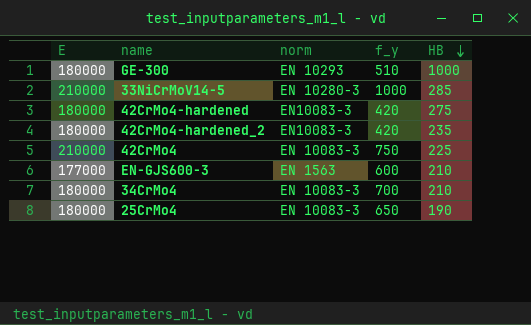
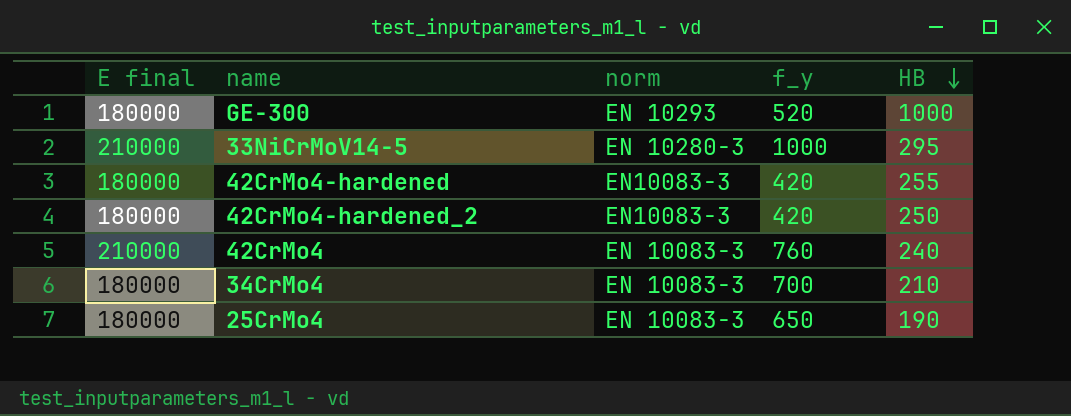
column name: E -> E final
row EN-GJS600-3: 177000 | EN 1563 | 600 | 210 -> none
GE-300 | f_y: 510 -> 520
33NiCrMoV14-5 | HB: 285 -> 295
42CrMo4-hardened | HB: 275 -> 255
42CrMo4-hardened_2 | HB: 235 -> 250
42CrMo4 | f_y: 750 -> 760
42CrMo4 | HB: 225 -> 240

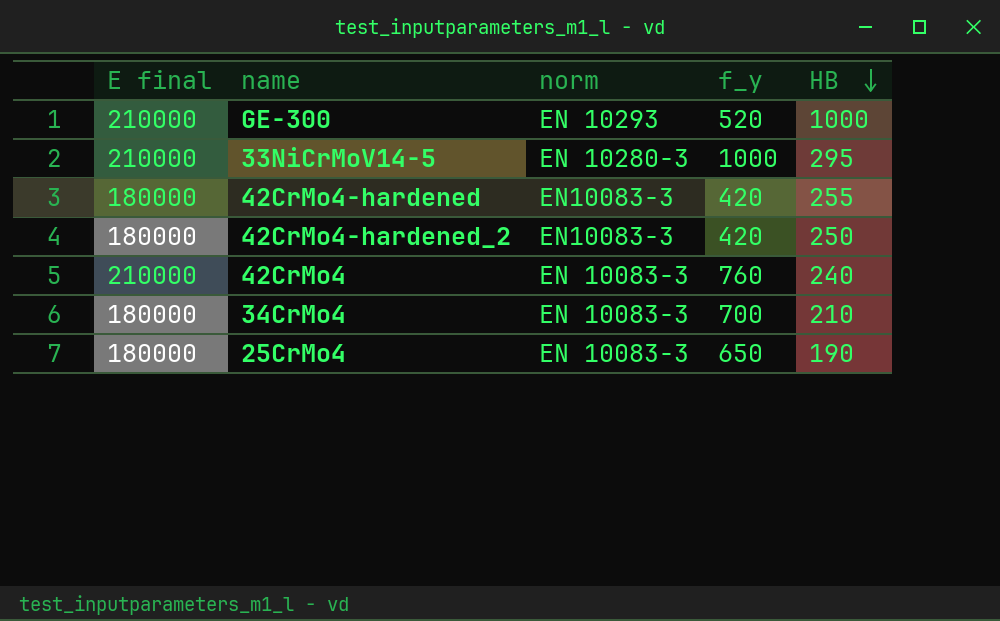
GE-300 | E final: 180000 -> 210000

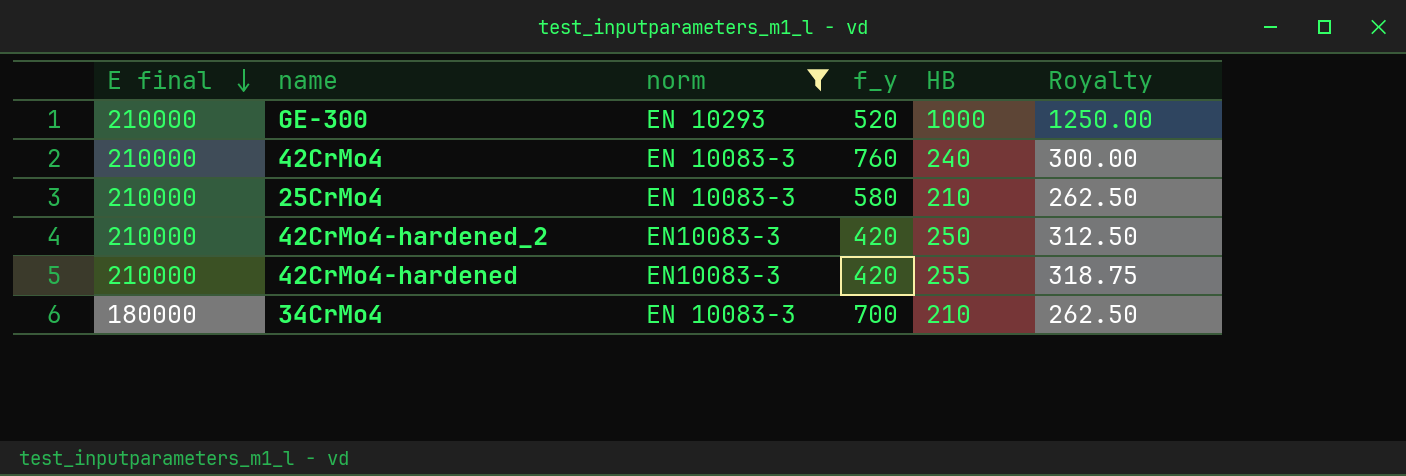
filter: none -> norm != EN 10280-3
row order: HB descending -> E final descending
column Royalty | formula: none -> [HB] * 1.25
25CrMo4 | E final: 180000 -> 210000
25CrMo4 | f_y: 650 -> 580
25CrMo4 | HB: 190 -> 210
42CrMo4-hardened_2 | E final: 180000 -> 210000
42CrMo4-hardened | E final: 180000 -> 210000

